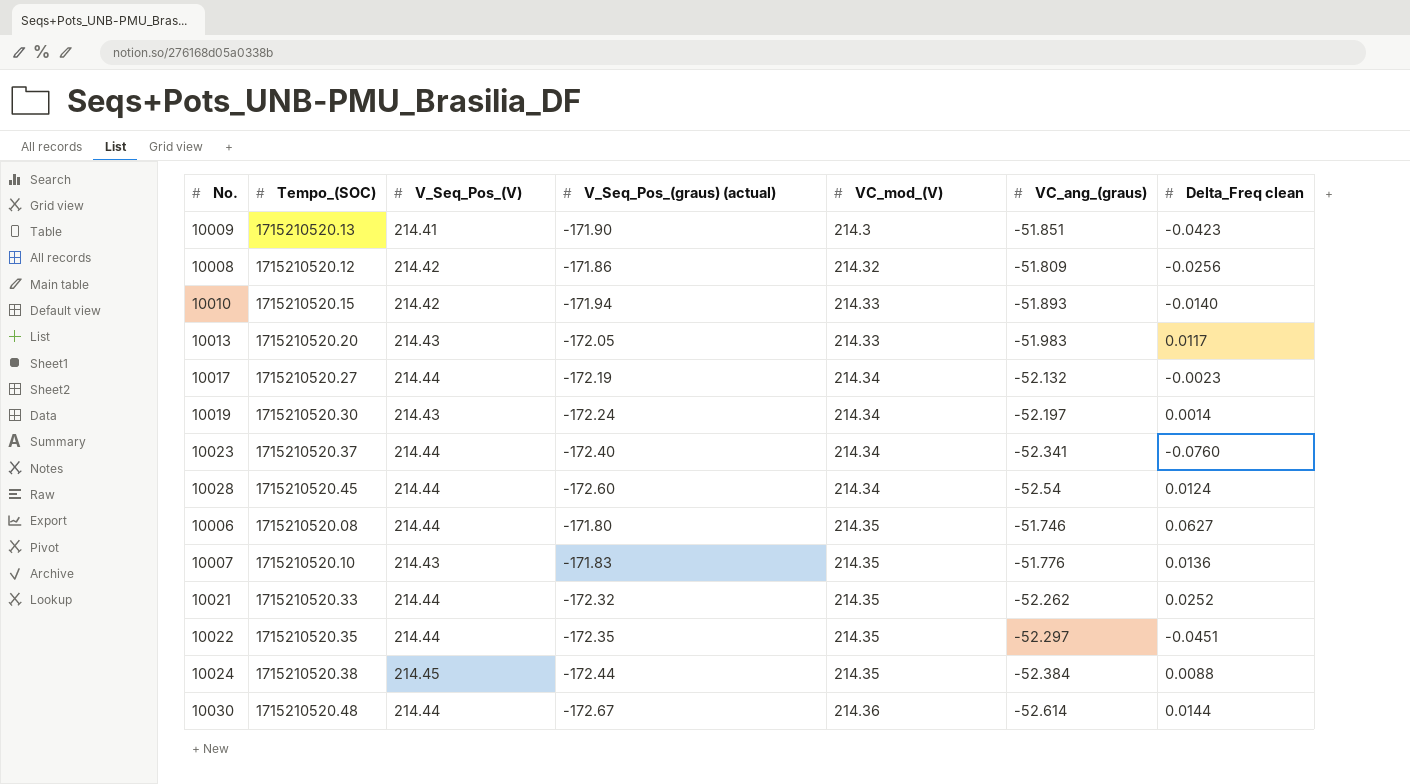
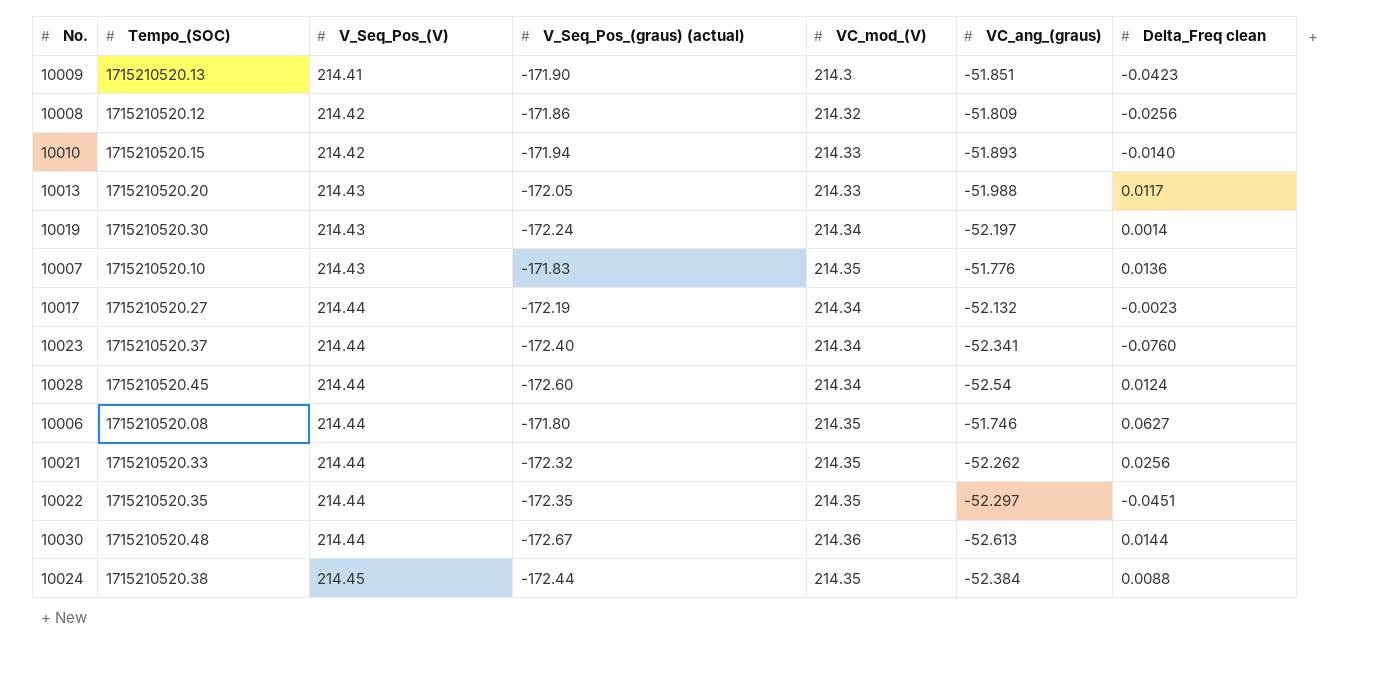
row order: VC_mod_(V) ascending -> V_Seq_Pos_(V) ascending
10013 | VC_ang_(graus): -51.983 -> -51.988
10021 | Delta_Freq clean: 0.0252 -> 0.0256
10030 | VC_ang_(graus): -52.614 -> -52.613

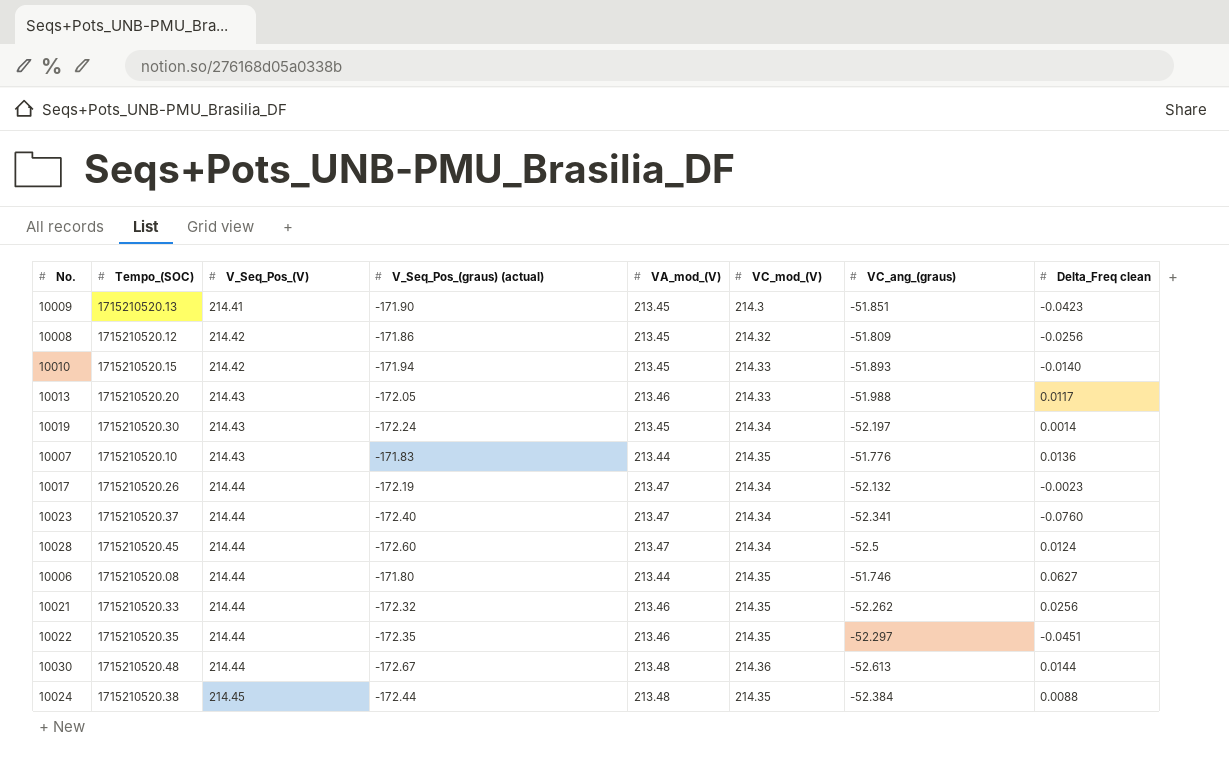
column VA_mod_(V) | position: none -> 5
10017 | Tempo_(SOC): 1715210520.27 -> 1715210520.26
10028 | VC_ang_(graus): -52.54 -> -52.5

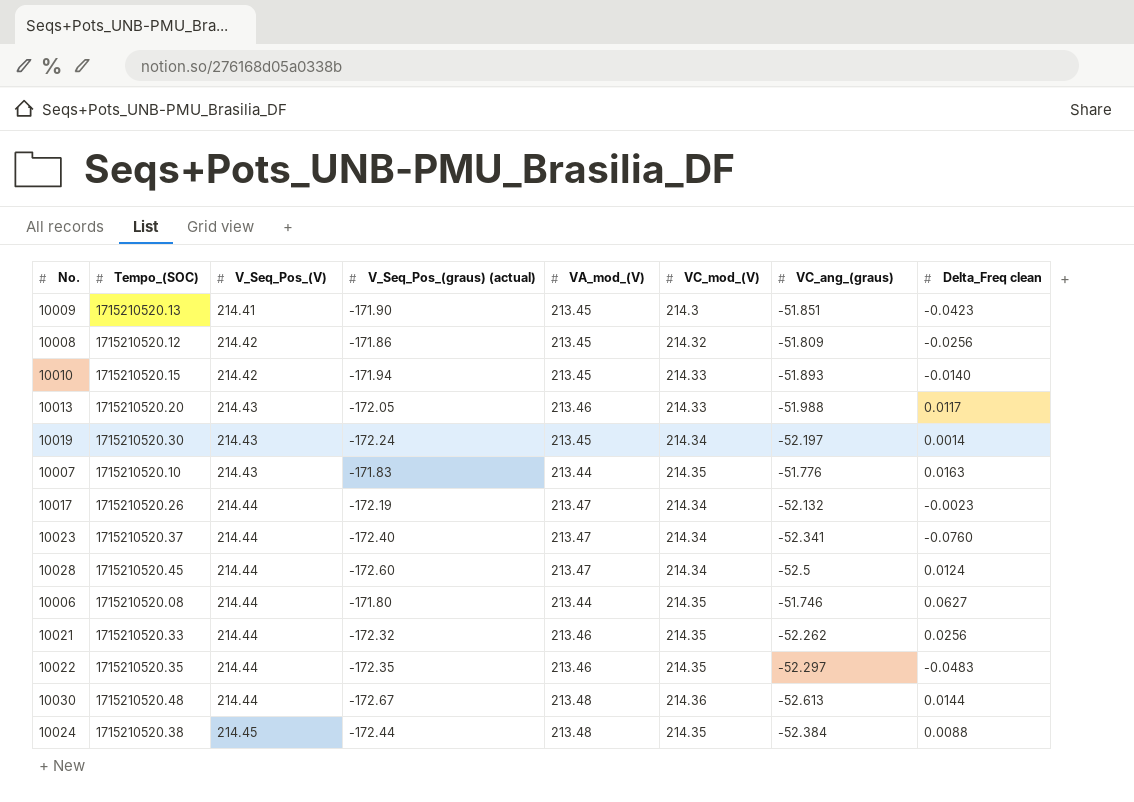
10007 | Delta_Freq clean: 0.0136 -> 0.0163
10022 | Delta_Freq clean: -0.0451 -> -0.0483

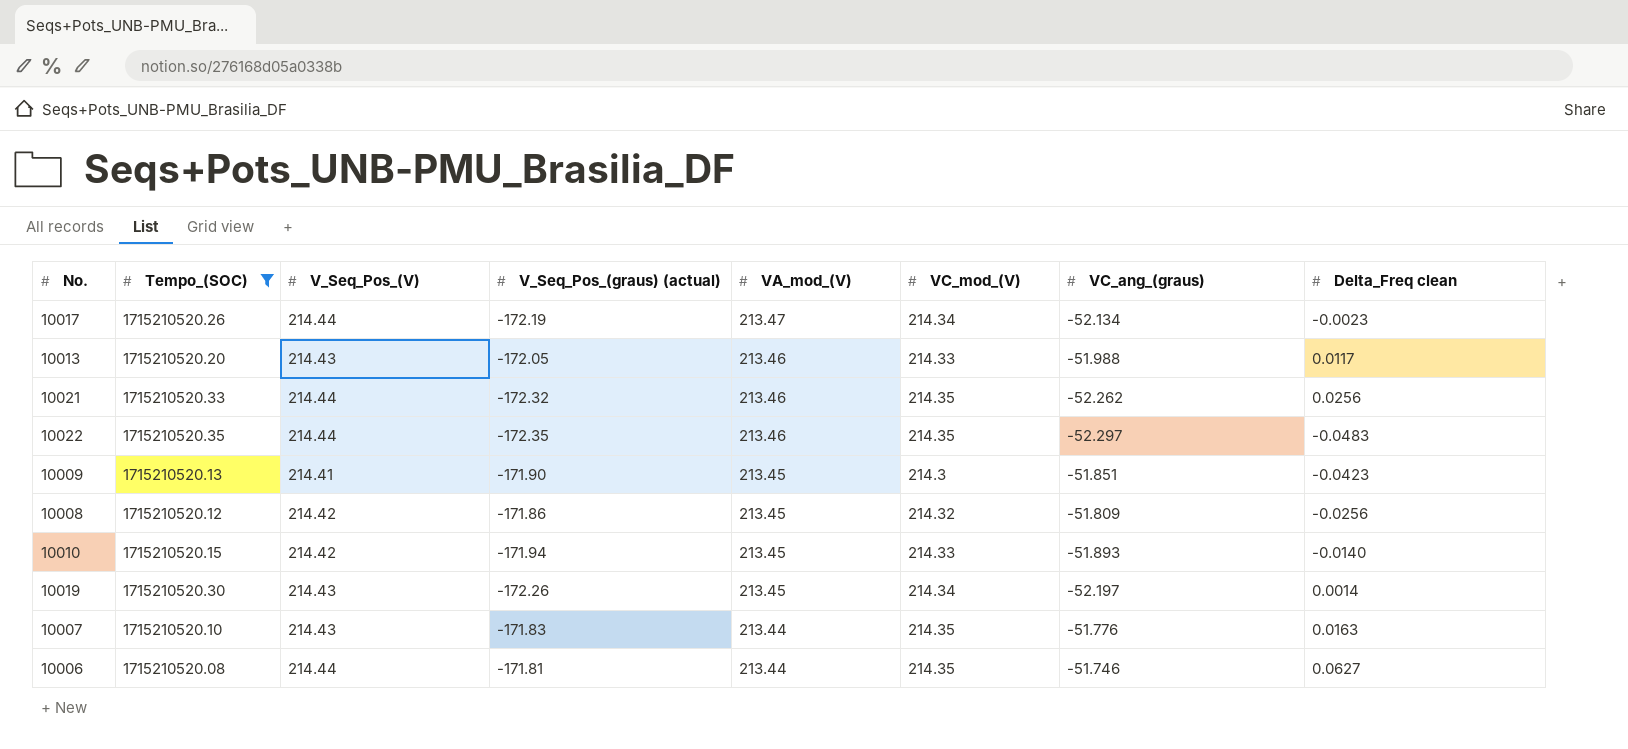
filter: none -> Tempo_(SOC) <= 1715210520.35
row order: V_Seq_Pos_(V) ascending -> VA_mod_(V) descending
10017 | VC_ang_(graus): -52.132 -> -52.134
10019 | V_Seq_Pos_(graus) (actual): -172.24 -> -172.26
10006 | V_Seq_Pos_(graus) (actual): -171.80 -> -171.81

